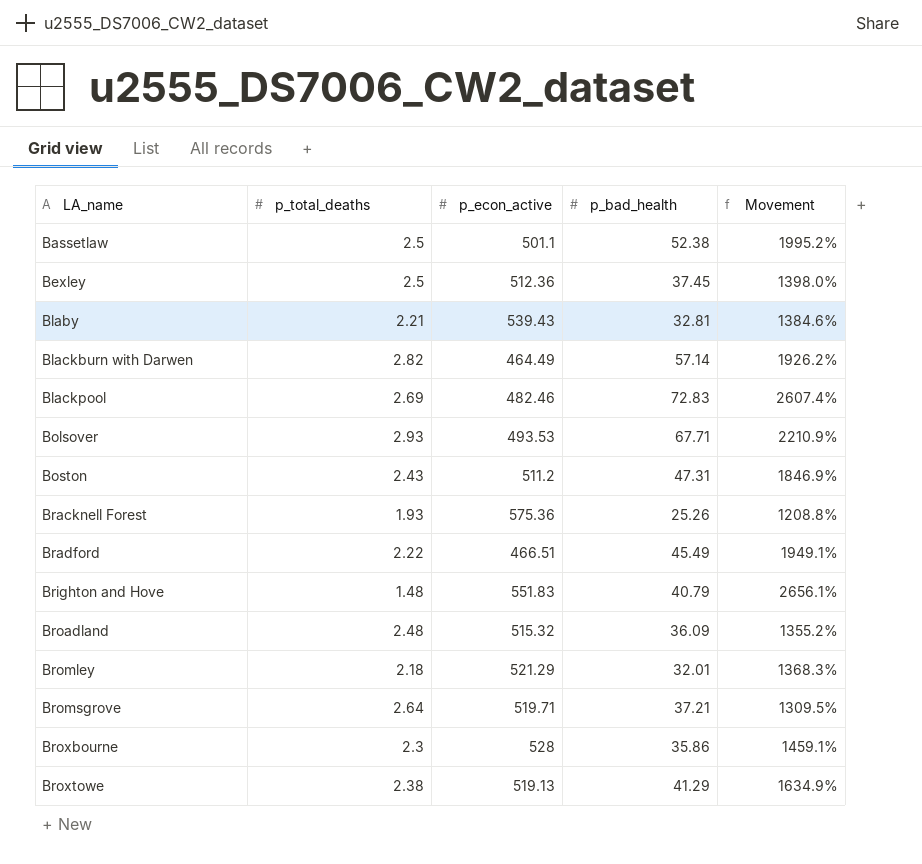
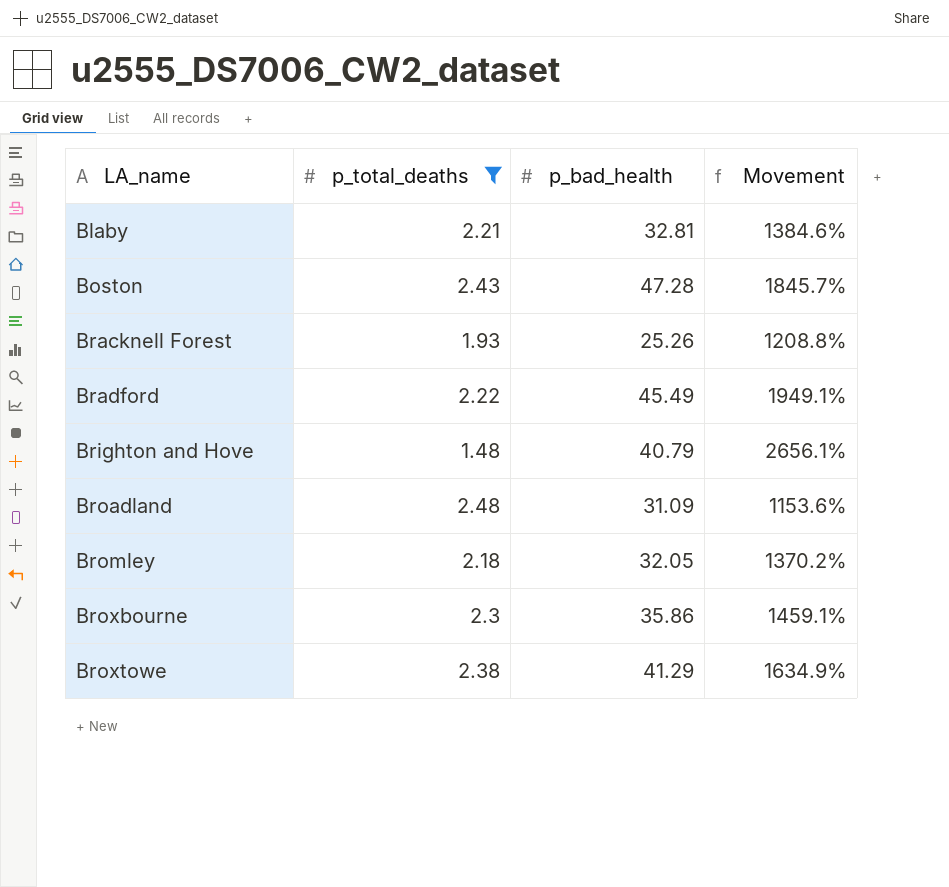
filter: none -> p_total_deaths <= 2.48
column p_econ_active | position: 3 -> none
Boston | p_bad_health: 47.31 -> 47.28
Boston | Movement: 1846.9% -> 1845.7%
Broadland | p_bad_health: 36.09 -> 31.09
Broadland | Movement: 1355.2% -> 1153.6%
Bromley | p_bad_health: 32.01 -> 32.05
Bromley | Movement: 1368.3% -> 1370.2%

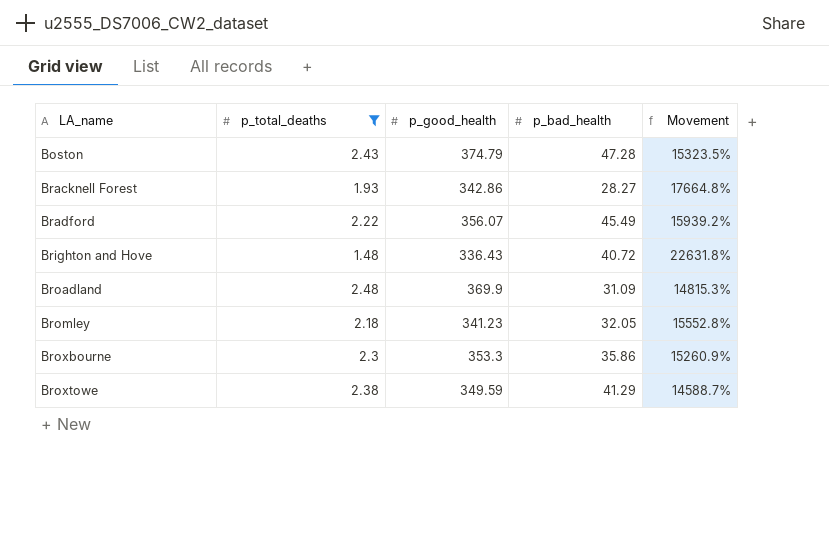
column p_good_health | position: none -> 3
column Movement | formula: ([p_bad_health] - [p_total_deaths]) / [p_total_deaths] -> ([p_good_health] - [p_total_deaths]) / [p_total_deaths]
row Blaby: 2.21 | 32.81 | 1384.6% -> none
Bracknell Forest | p_bad_health: 25.26 -> 28.27
Brighton and Hove | p_bad_health: 40.79 -> 40.72

